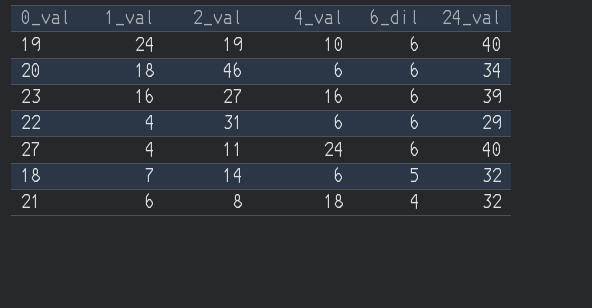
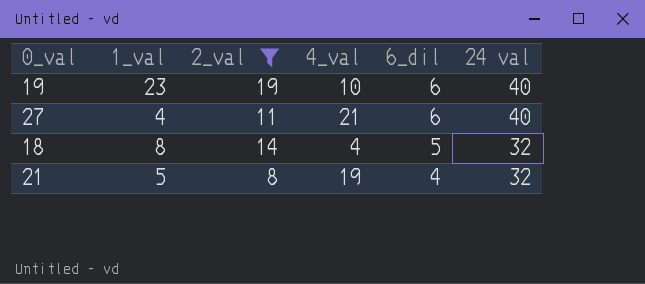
filter: none -> 2_val <= 19
column name: 24_val -> 24 val
19 | 1_val: 24 -> 23
27 | 4_val: 24 -> 21
18 | 1_val: 7 -> 8
18 | 4_val: 6 -> 4
21 | 1_val: 6 -> 5
21 | 4_val: 18 -> 19

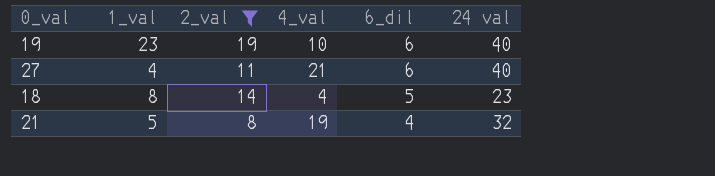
18 | 24 val: 32 -> 23

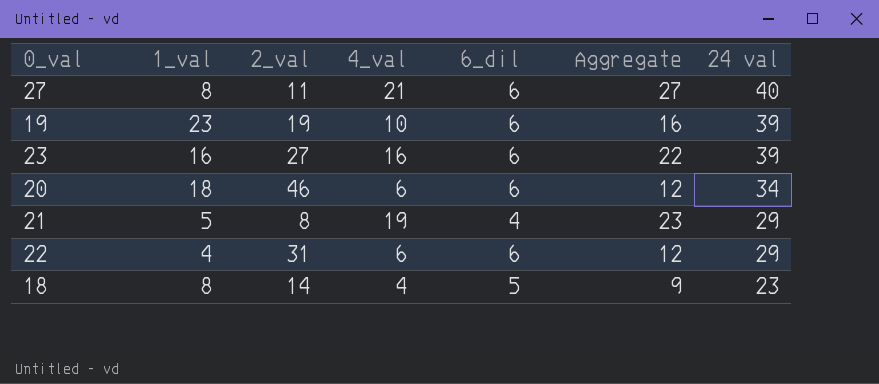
filter: 2_val <= 19 -> none
row order: 6_dil descending -> 24 val descending
column Aggregate | formula: none -> [4_val] + [6_dil]
27 | 1_val: 4 -> 8
19 | 24 val: 40 -> 39
21 | 24 val: 32 -> 29

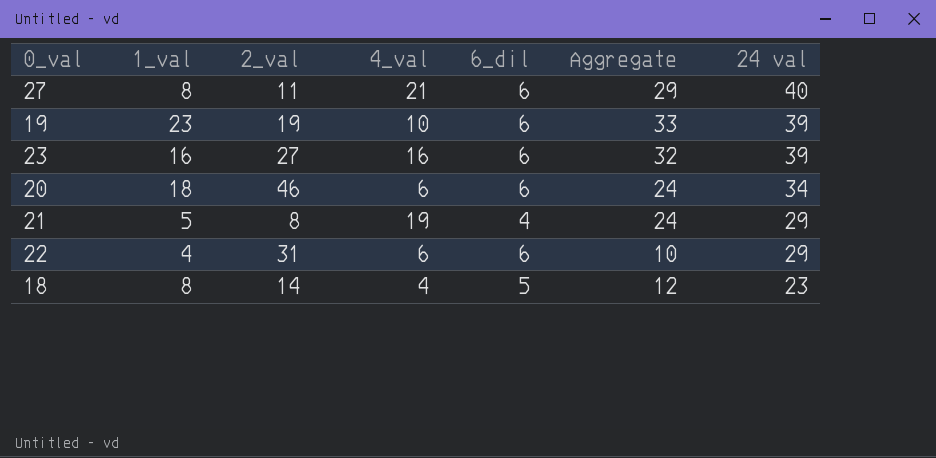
column Aggregate | formula: [4_val] + [6_dil] -> [1_val] + [4_val]

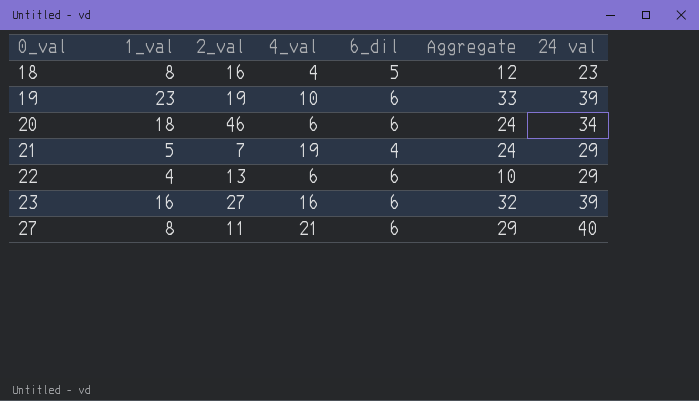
row order: 24 val descending -> 0_val ascending
18 | 2_val: 14 -> 16
21 | 2_val: 8 -> 7
22 | 2_val: 31 -> 13

